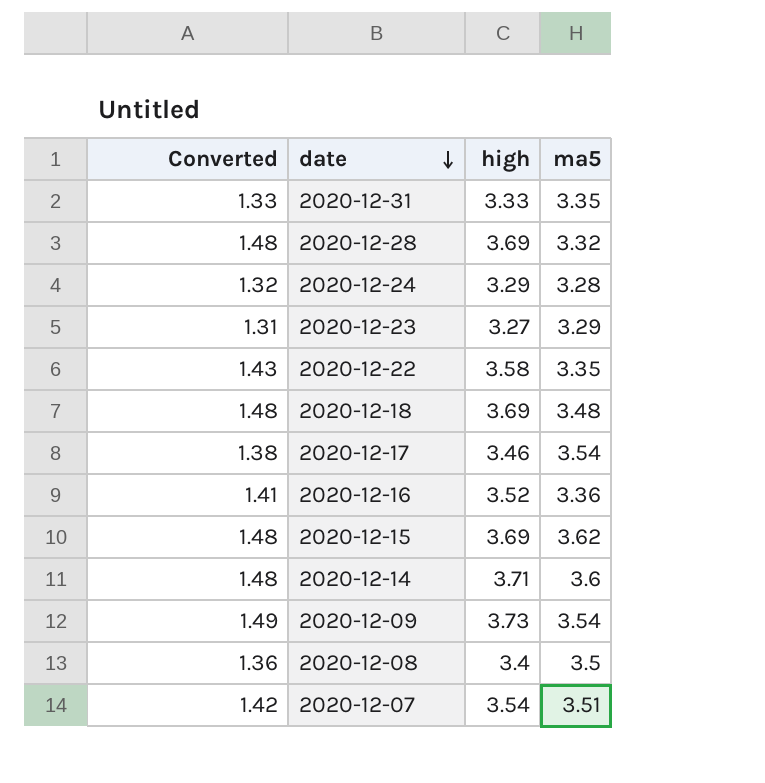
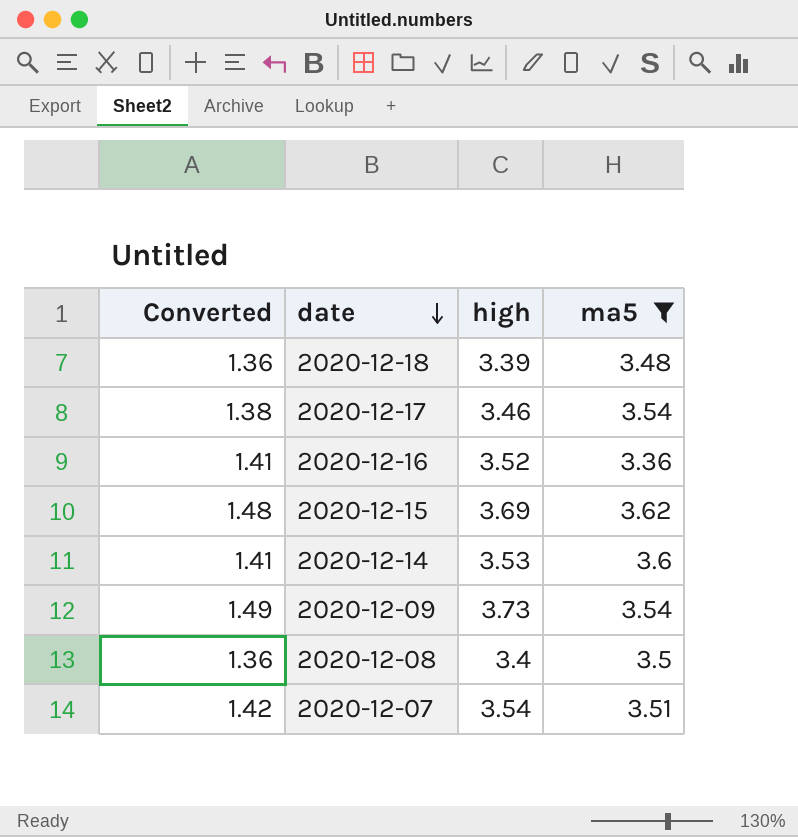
filter: none -> ma5 >= 3.36
2020-12-18 | Converted: 1.48 -> 1.36
2020-12-18 | high: 3.69 -> 3.39
2020-12-14 | Converted: 1.48 -> 1.41
2020-12-14 | high: 3.71 -> 3.53

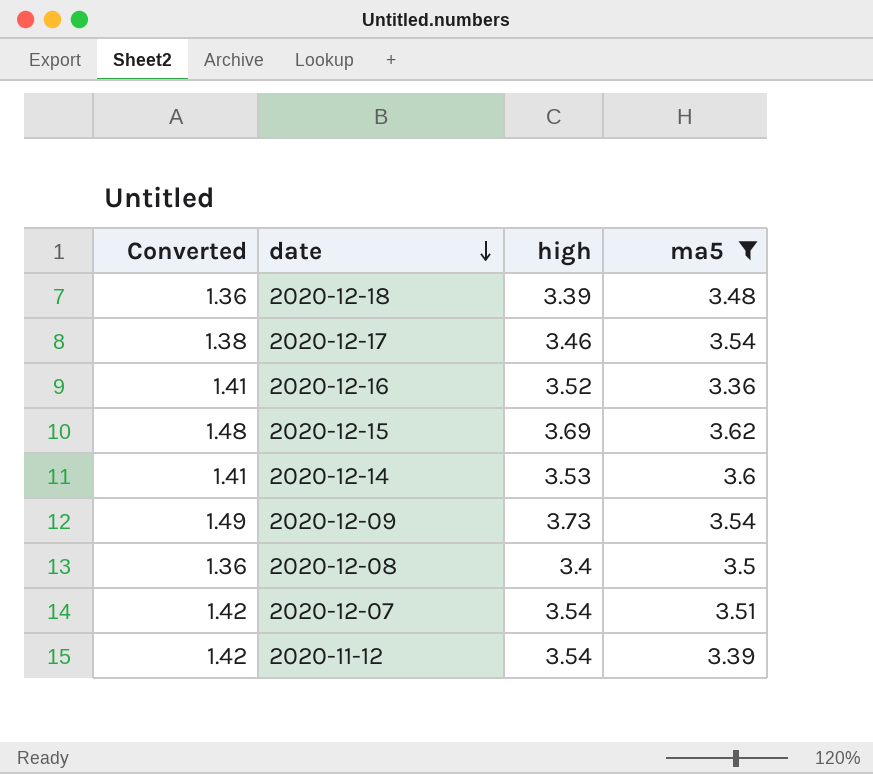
row 2020-11-12: none -> 1.42 | 3.54 | 3.39

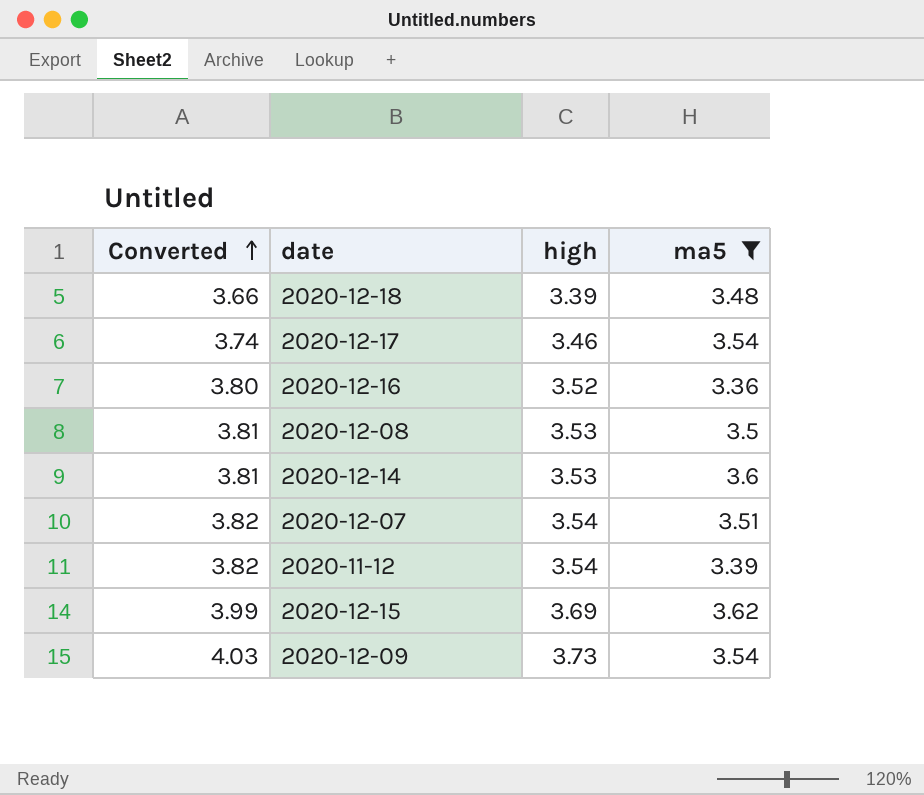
row order: date descending -> Converted ascending
column Converted | formula: [high] * 0.4 -> [high] * 1.08
2020-12-08 | high: 3.4 -> 3.53

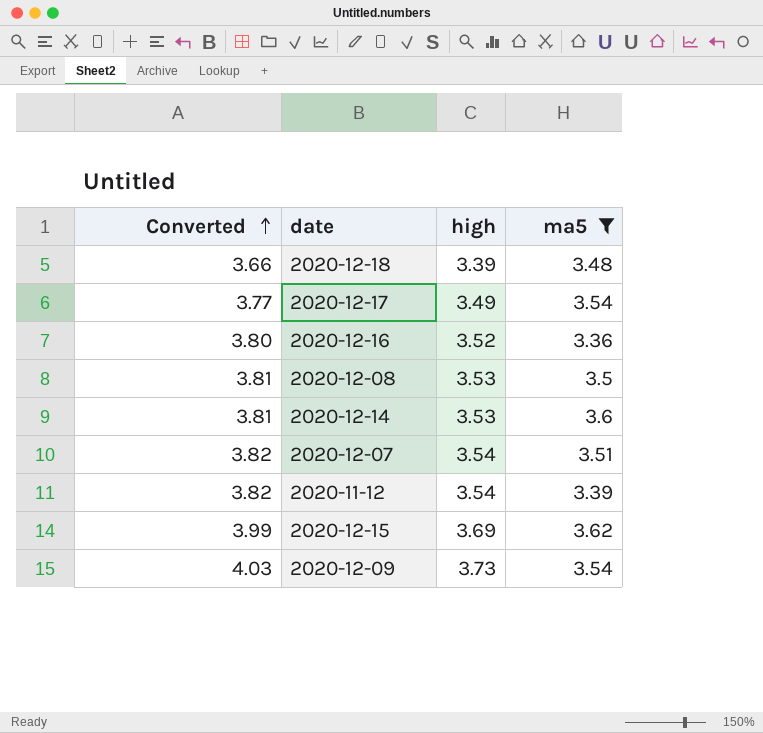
2020-12-17 | Converted: 3.74 -> 3.77
2020-12-17 | high: 3.46 -> 3.49

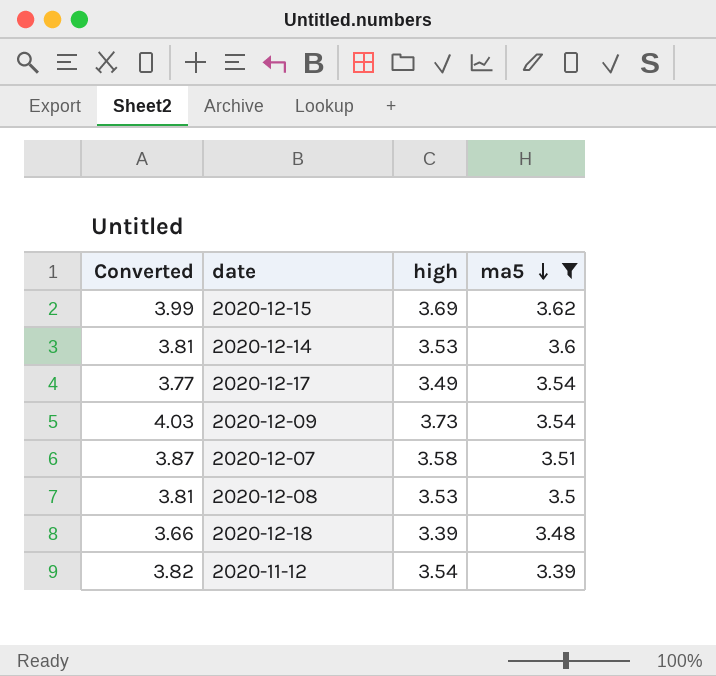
row order: Converted ascending -> ma5 descending
row 2020-12-16: 3.80 | 3.52 | 3.36 -> none
2020-12-07 | Converted: 3.82 -> 3.87
2020-12-07 | high: 3.54 -> 3.58

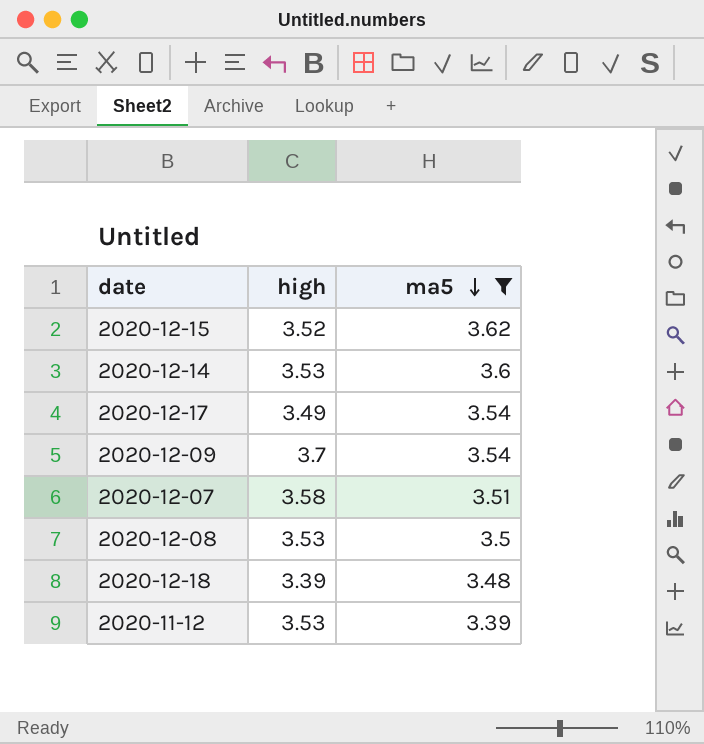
column Converted | formula: [high] * 1.08 -> none
2020-12-15 | high: 3.69 -> 3.52
2020-12-09 | high: 3.73 -> 3.7
2020-11-12 | high: 3.54 -> 3.53

